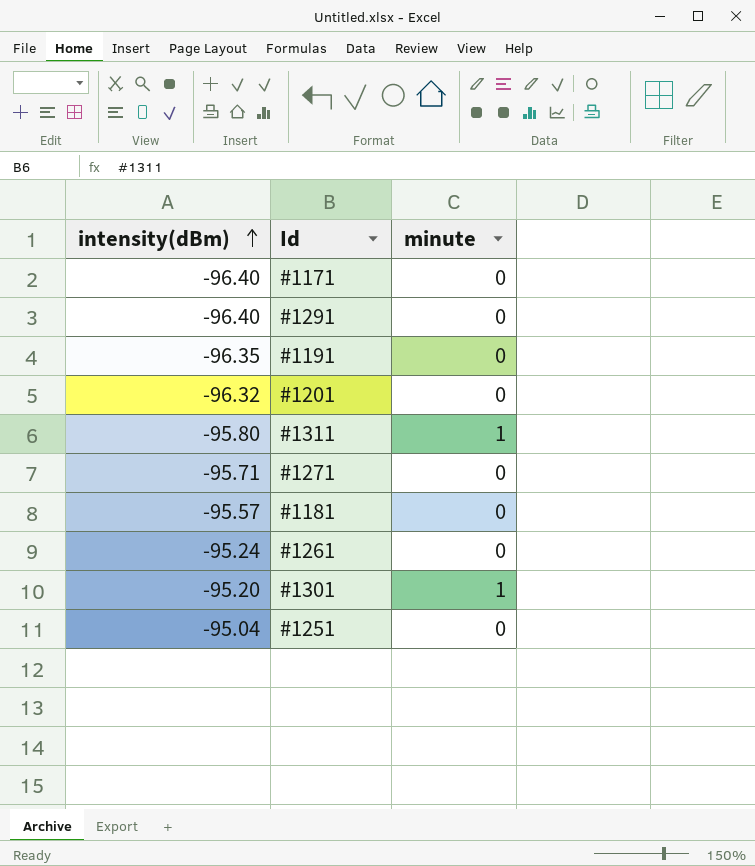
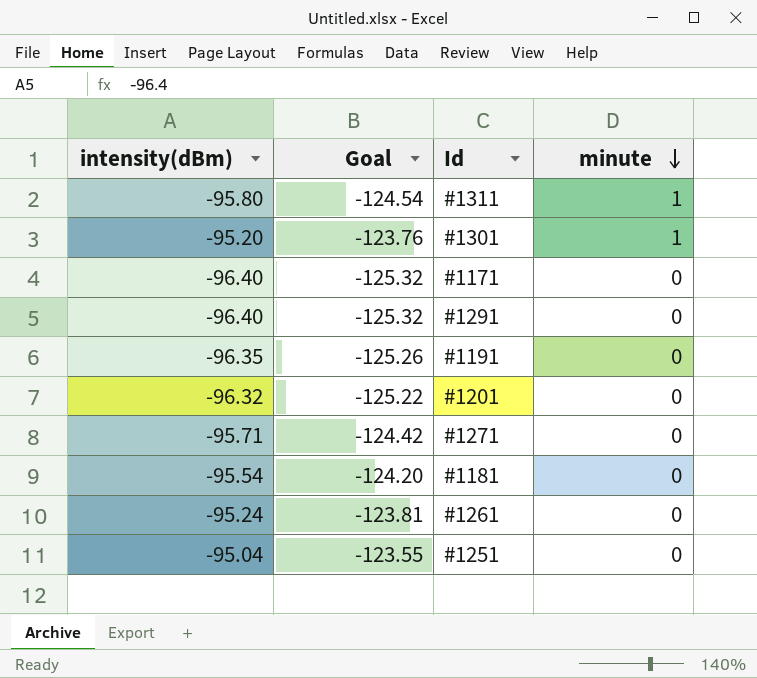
row order: intensity(dBm) ascending -> minute descending
column Goal | formula: none -> [intensity(dBm)] * 1.3
#1181 | intensity(dBm): -95.57 -> -95.54

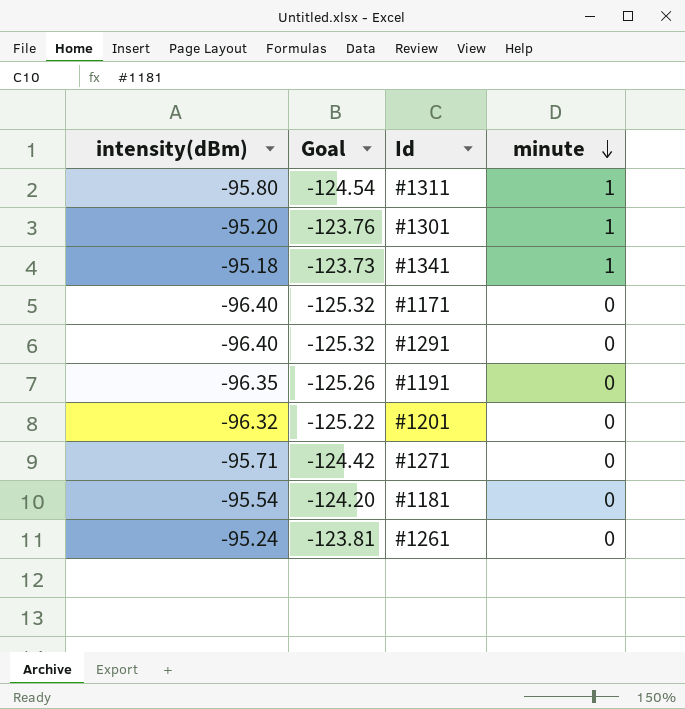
row #1251: -95.04 | -123.55 | 0 -> none
row #1341: none -> -95.18 | -123.73 | 1

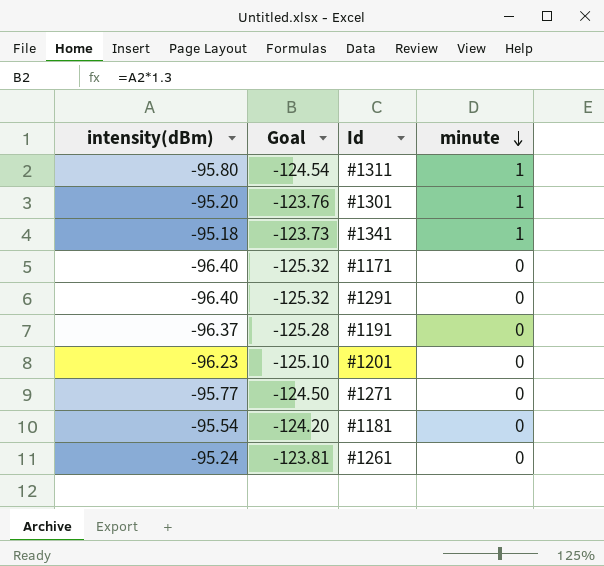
#1191 | intensity(dBm): -96.35 -> -96.37
#1191 | Goal: -125.26 -> -125.28
#1201 | intensity(dBm): -96.32 -> -96.23
#1201 | Goal: -125.22 -> -125.10
#1271 | intensity(dBm): -95.71 -> -95.77
#1271 | Goal: -124.42 -> -124.50

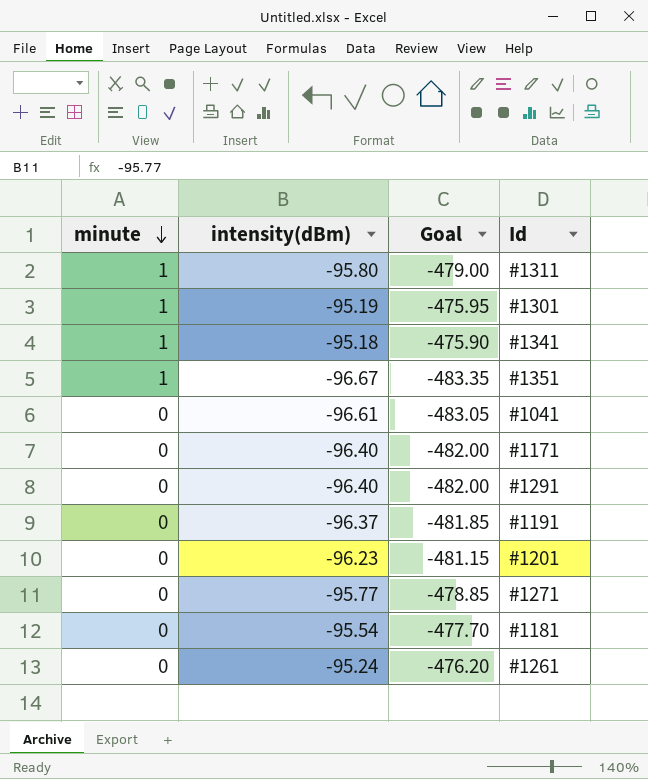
column minute | position: 4 -> 1
column Goal | formula: [intensity(dBm)] * 1.3 -> [intensity(dBm)] * 5
#1301 | intensity(dBm): -95.20 -> -95.19
row #1351: none -> 1 | -96.67 | -483.35
row #1041: none -> 0 | -96.61 | -483.05

